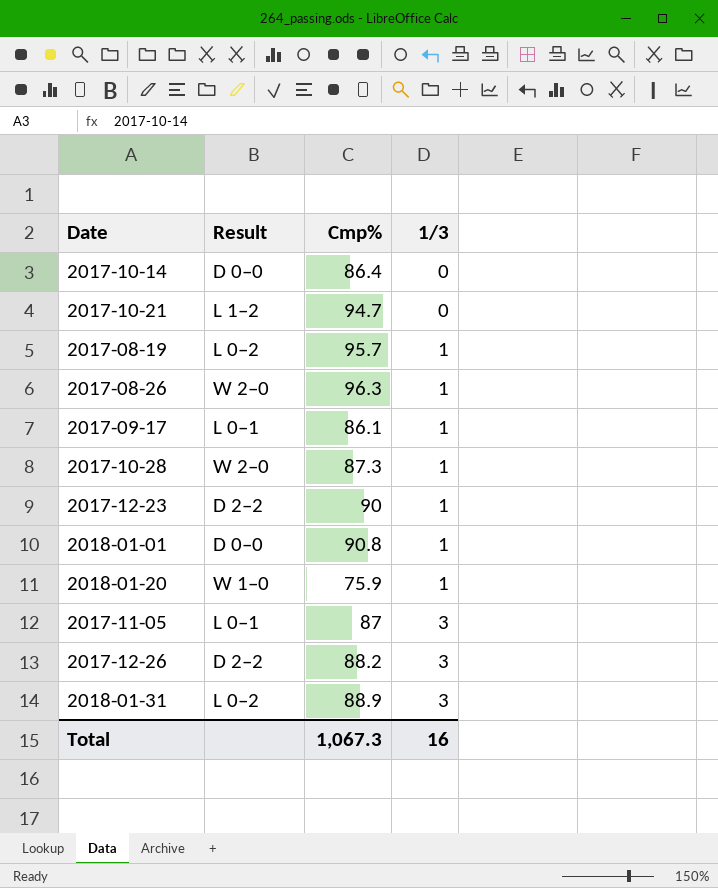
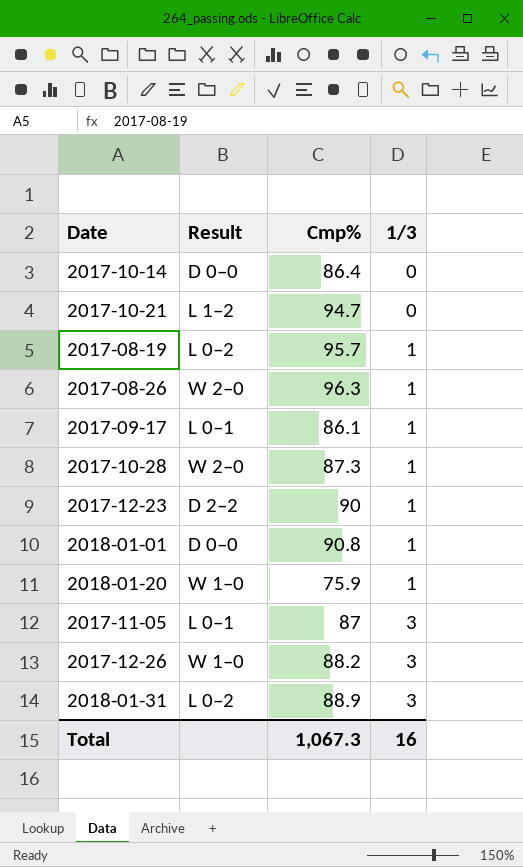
2017-12-26 | Result: D 2–2 -> W 1–0

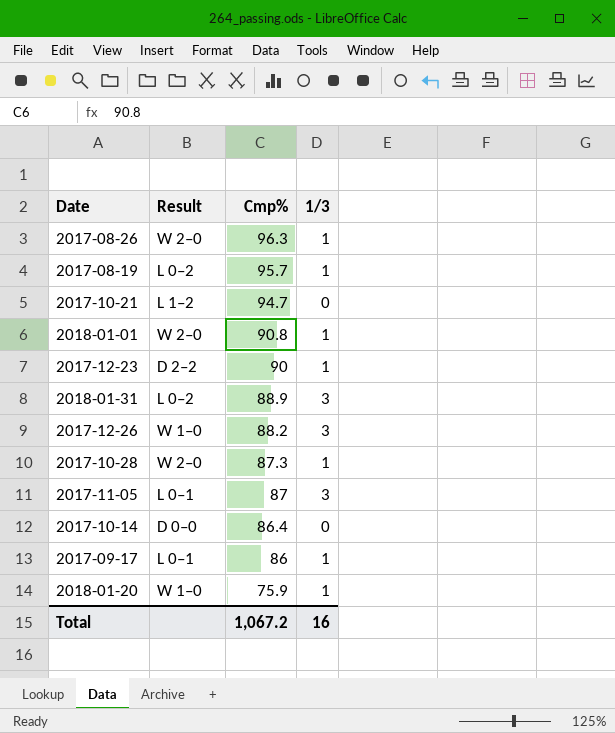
row order: 1/3 ascending -> Cmp% descending
2018-01-01 | Result: D 0–0 -> W 2–0
2017-09-17 | Cmp%: 86.1 -> 86
Total | Cmp%: 1,067.3 -> 1,067.2

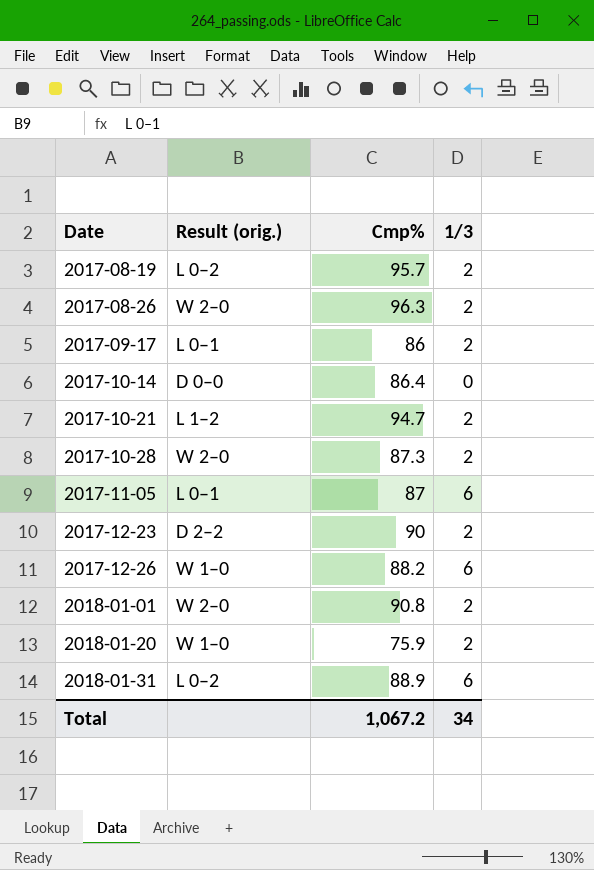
row order: Cmp% descending -> Date ascending
column name: Result -> Result (orig.)
2017-08-19 | 1/3: 1 -> 2
2017-08-26 | 1/3: 1 -> 2
2017-09-17 | 1/3: 1 -> 2
2017-10-21 | 1/3: 0 -> 2
2017-10-28 | 1/3: 1 -> 2
2017-11-05 | 1/3: 3 -> 6
2017-12-23 | 1/3: 1 -> 2
2017-12-26 | 1/3: 3 -> 6
2018-01-01 | 1/3: 1 -> 2
2018-01-20 | 1/3: 1 -> 2
2018-01-31 | 1/3: 3 -> 6
Total | 1/3: 16 -> 34

